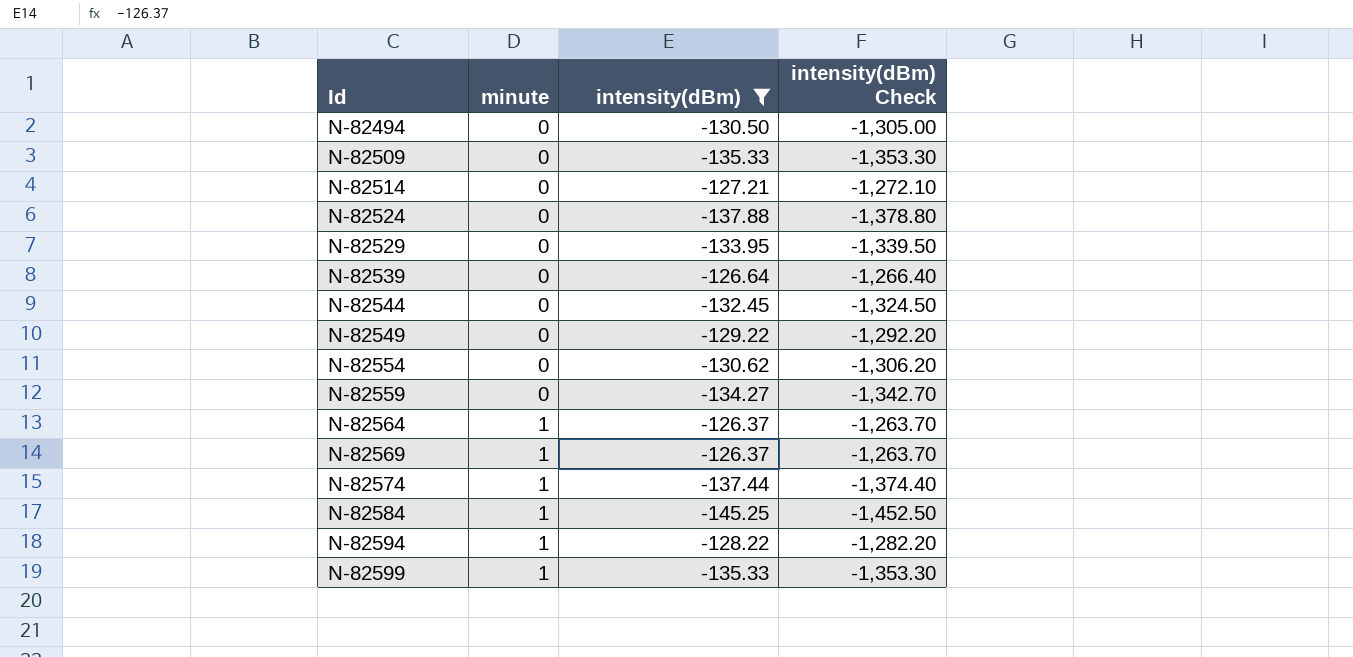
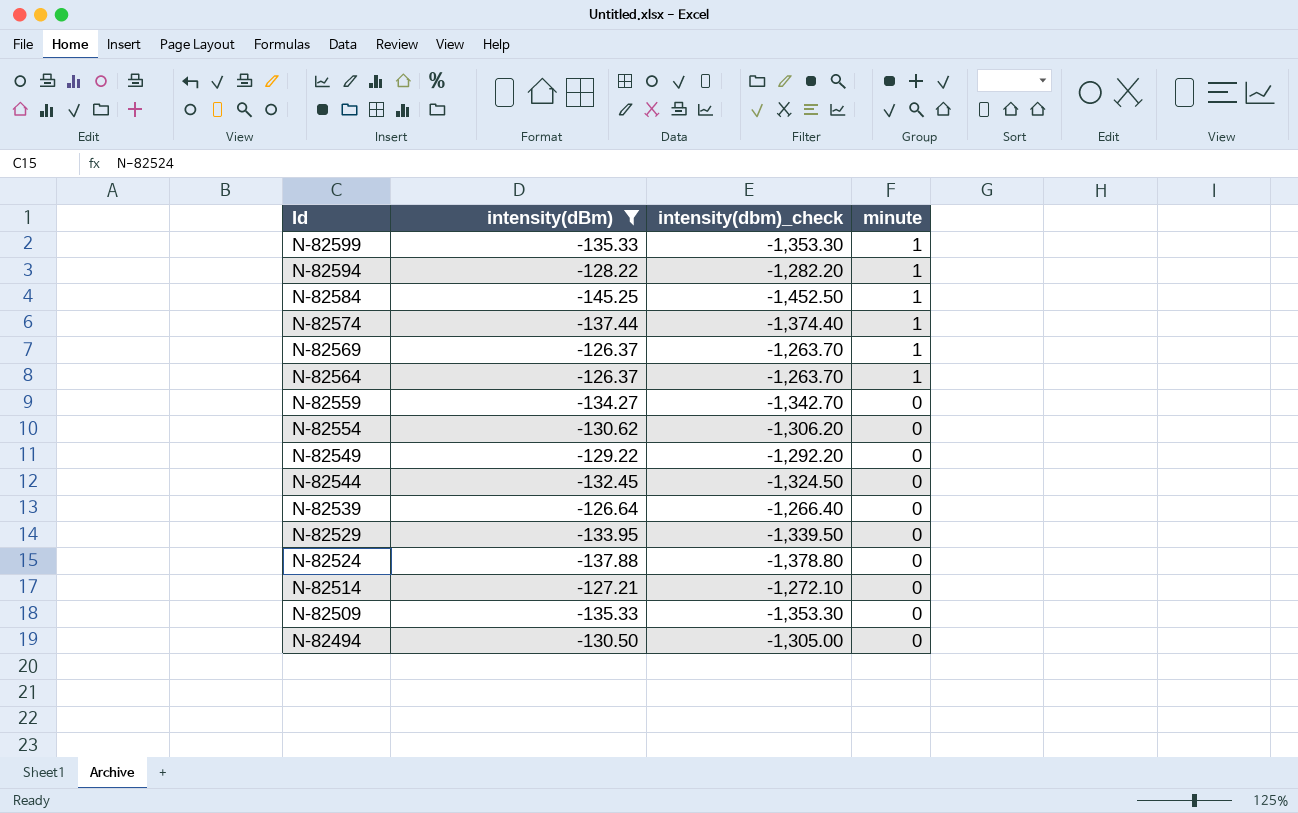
row order: Id ascending -> Id descending
column name: intensity(dBm) Check -> intensity(dbm)_check
column minute | position: 2 -> 4

